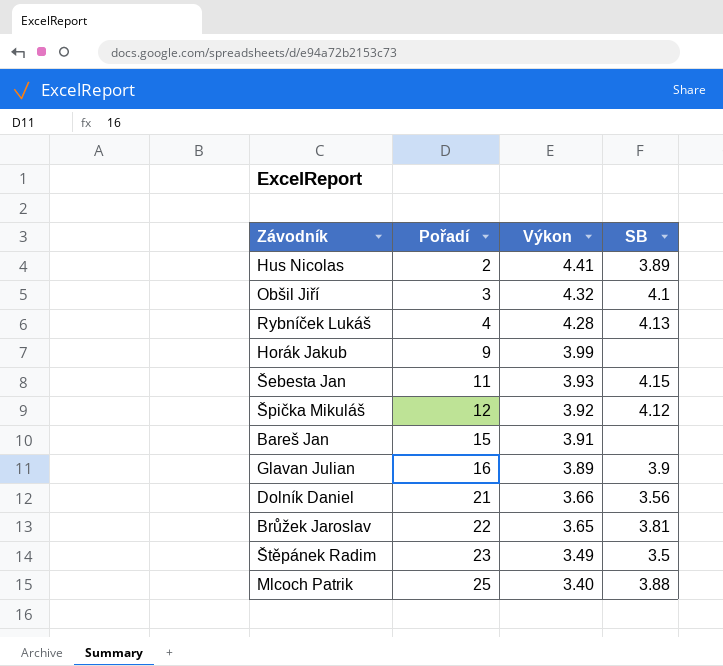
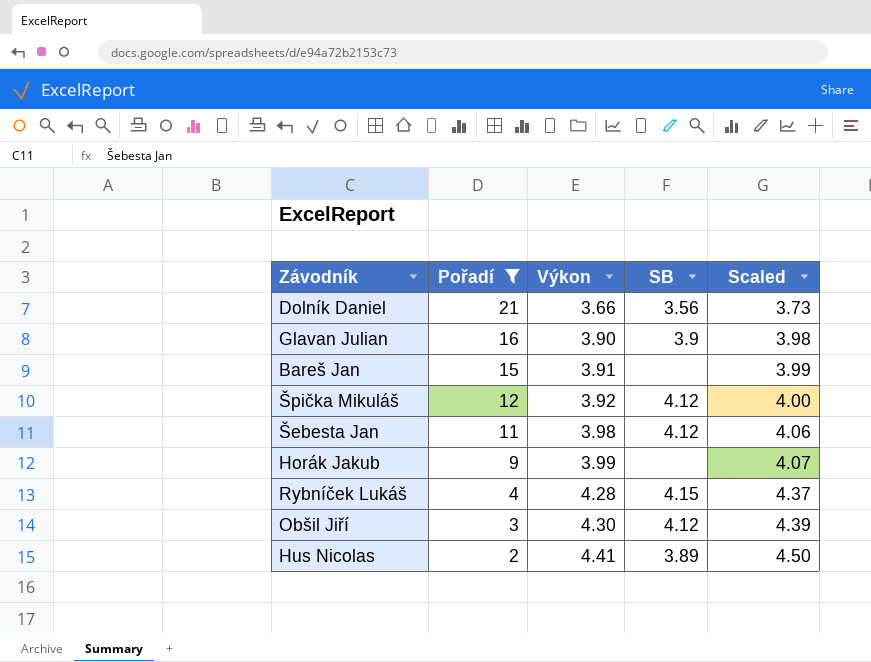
filter: none -> Pořadí <= 21
row order: Pořadí ascending -> Pořadí descending
column Scaled | formula: none -> [Výkon] * 1.02
Glavan Julian | Výkon: 3.89 -> 3.90
Šebesta Jan | Výkon: 3.93 -> 3.98
Šebesta Jan | SB: 4.15 -> 4.12
Rybníček Lukáš | SB: 4.13 -> 4.15
Obšil Jiří | Výkon: 4.32 -> 4.30
Obšil Jiří | SB: 4.1 -> 4.12

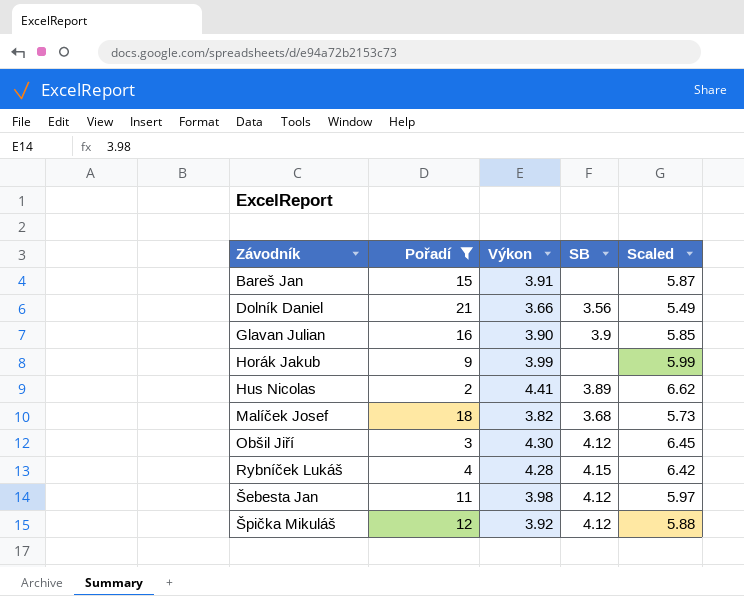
row order: Pořadí descending -> Závodník ascending
column Scaled | formula: [Výkon] * 1.02 -> [Výkon] * 1.5
row Malíček Josef: none -> 18 | 3.82 | 3.68 | 5.73

